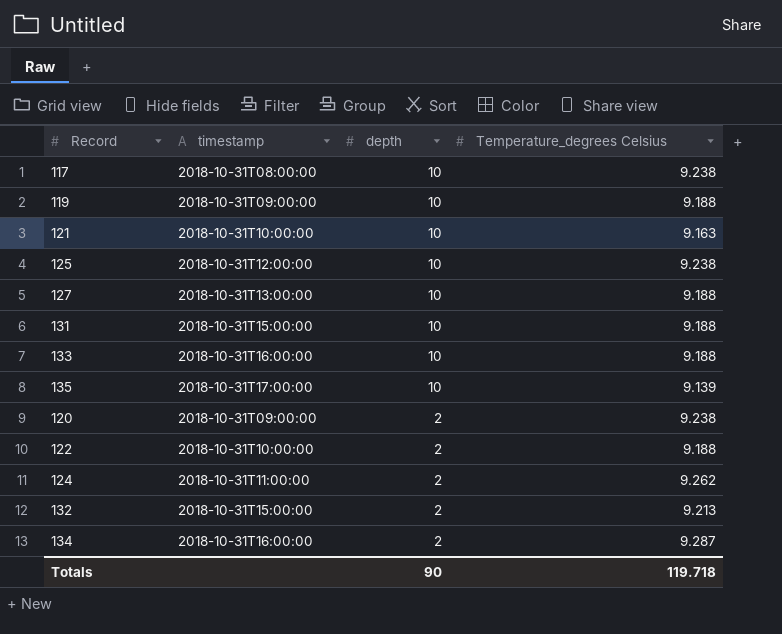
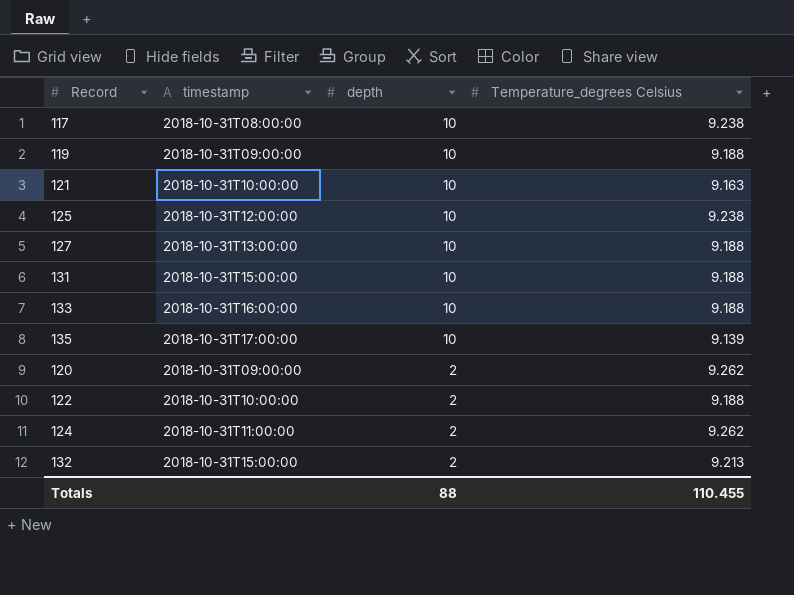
row 134: 2018-10-31T16:00:00 | 2 | 9.287 -> none
120 | Temperature_degrees Celsius: 9.238 -> 9.262
Totals | depth: 90 -> 88
Totals | Temperature_degrees Celsius: 119.718 -> 110.455

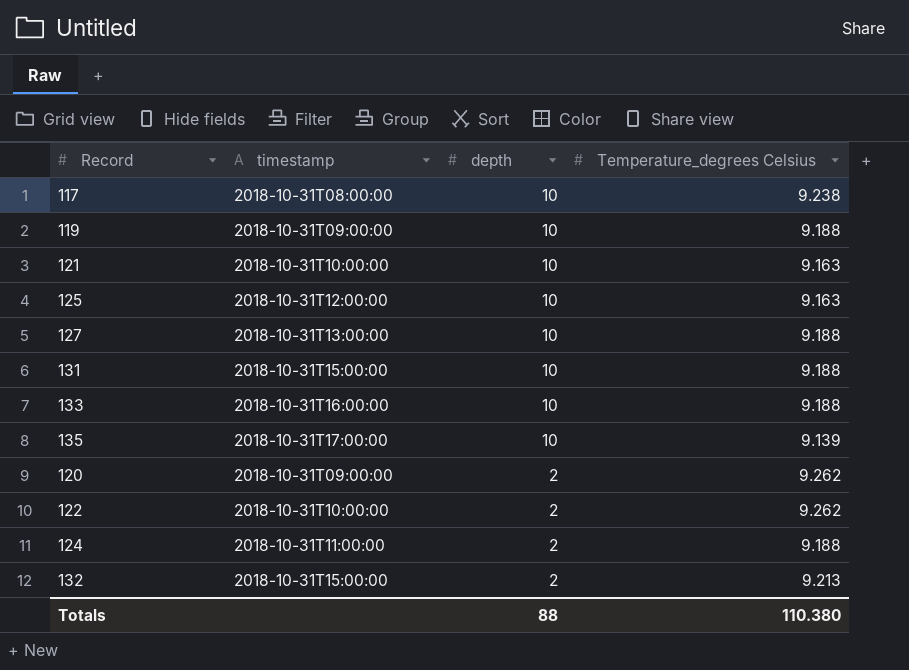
125 | Temperature_degrees Celsius: 9.238 -> 9.163
122 | Temperature_degrees Celsius: 9.188 -> 9.262
124 | Temperature_degrees Celsius: 9.262 -> 9.188
Totals | Temperature_degrees Celsius: 110.455 -> 110.380

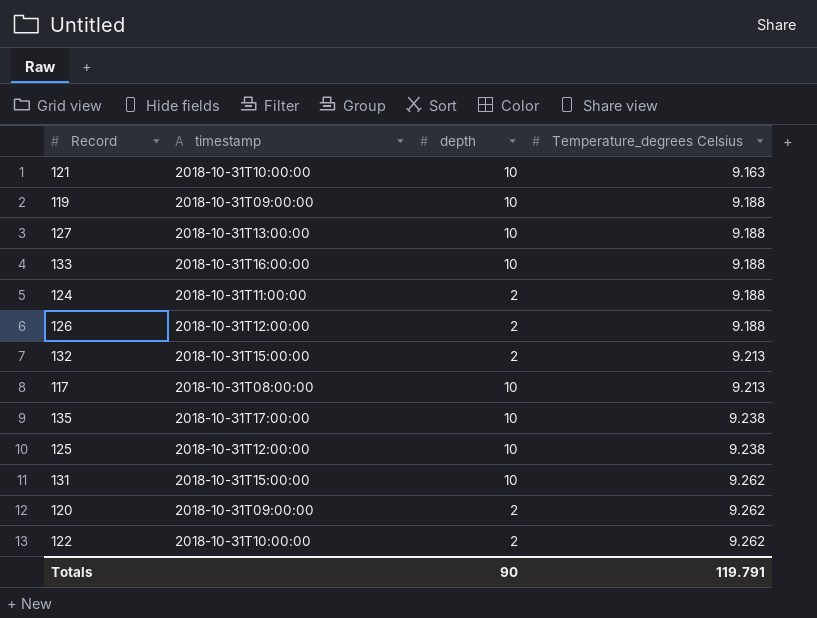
row order: depth descending -> Temperature_degrees Celsius ascending
row 126: none -> 2018-10-31T12:00:00 | 2 | 9.188
117 | Temperature_degrees Celsius: 9.238 -> 9.213
135 | Temperature_degrees Celsius: 9.139 -> 9.238
125 | Temperature_degrees Celsius: 9.163 -> 9.238
131 | Temperature_degrees Celsius: 9.188 -> 9.262
Totals | depth: 88 -> 90
Totals | Temperature_degrees Celsius: 110.380 -> 119.791

